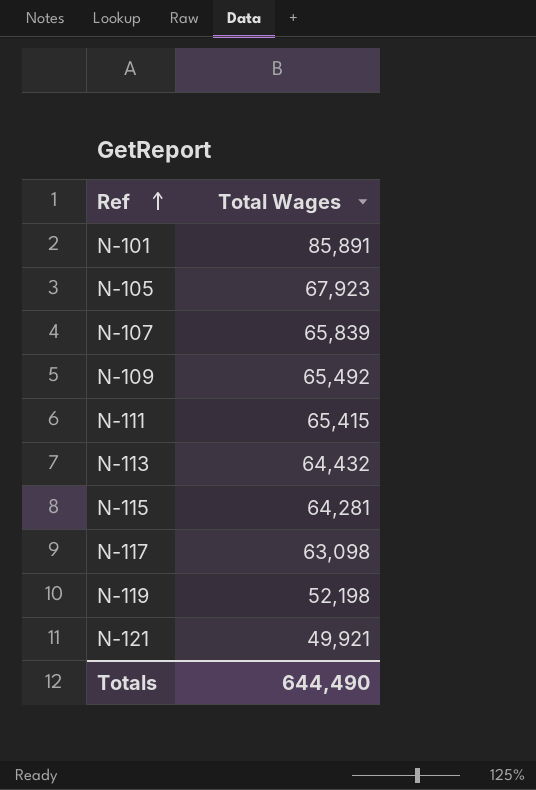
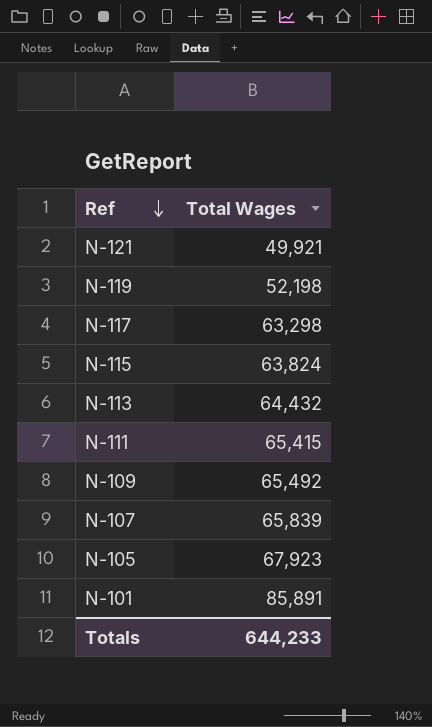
row order: Ref ascending -> Ref descending
N-117 | Total Wages: 63,098 -> 63,298
N-115 | Total Wages: 64,281 -> 63,824
Totals | Total Wages: 644,490 -> 644,233

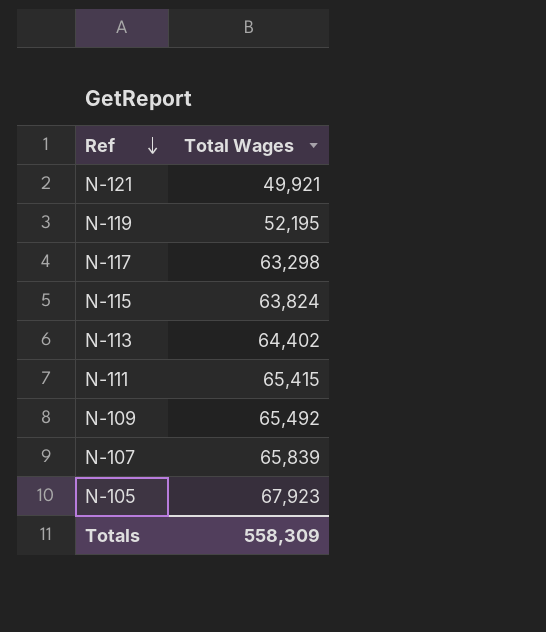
row N-101: 85,891 -> none
N-119 | Total Wages: 52,198 -> 52,195
N-113 | Total Wages: 64,432 -> 64,402
Totals | Total Wages: 644,233 -> 558,309

